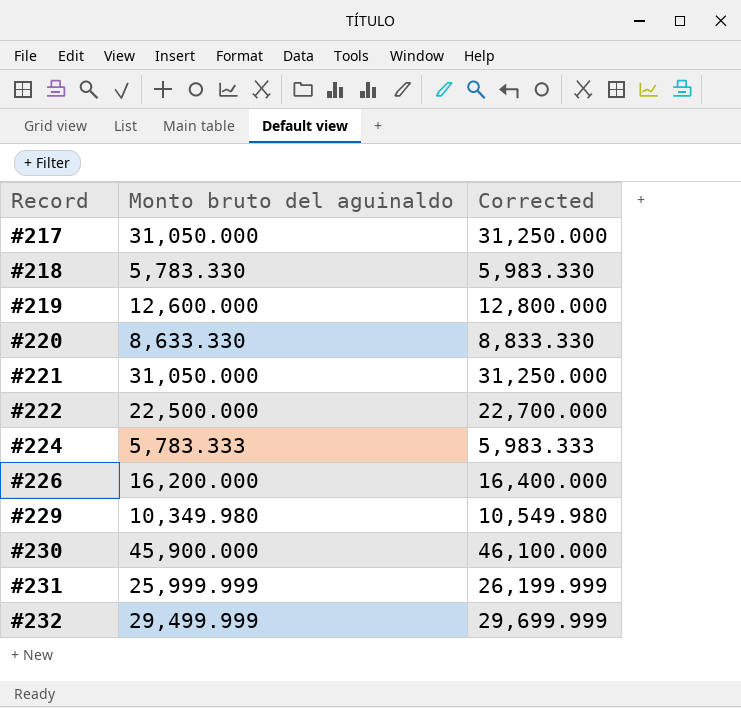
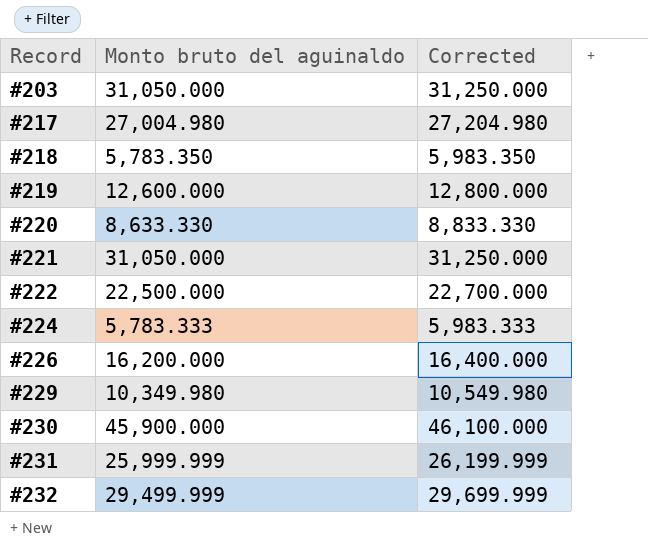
row #203: none -> 31,050.000 | 31,250.000
#217 | Monto bruto del aguinaldo: 31,050.000 -> 27,004.980
#217 | Corrected: 31,250.000 -> 27,204.980
#218 | Monto bruto del aguinaldo: 5,783.330 -> 5,783.350
#218 | Corrected: 5,983.330 -> 5,983.350

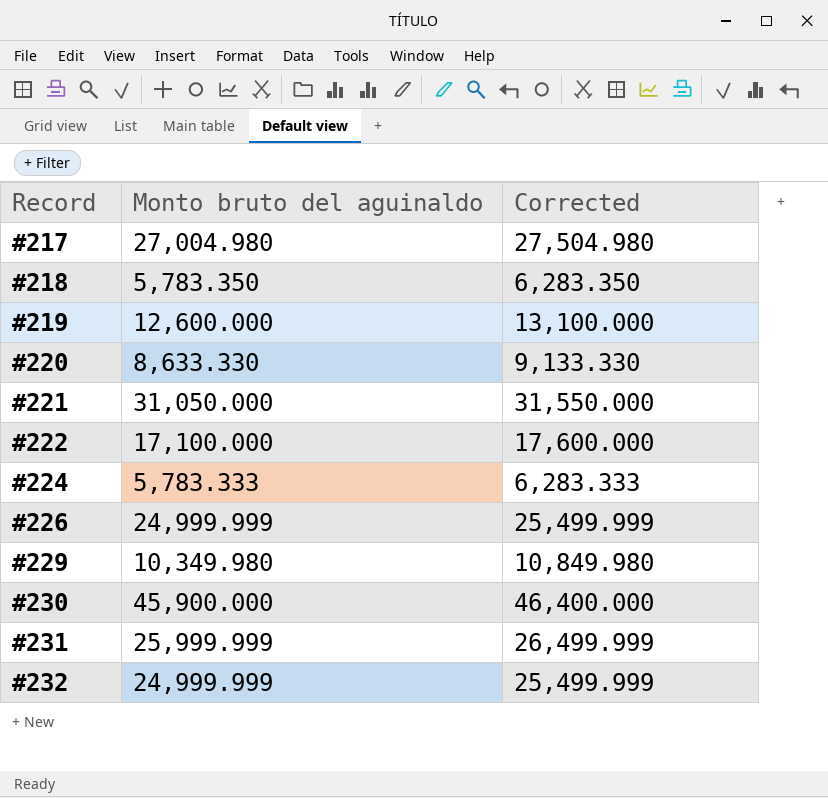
column Corrected | formula: [Monto bruto del aguinaldo] + 200 -> [Monto bruto del aguinaldo] + 500
row #203: 31,050.000 | 31,250.000 -> none
#222 | Monto bruto del aguinaldo: 22,500.000 -> 17,100.000
#226 | Monto bruto del aguinaldo: 16,200.000 -> 24,999.999
#232 | Monto bruto del aguinaldo: 29,499.999 -> 24,999.999

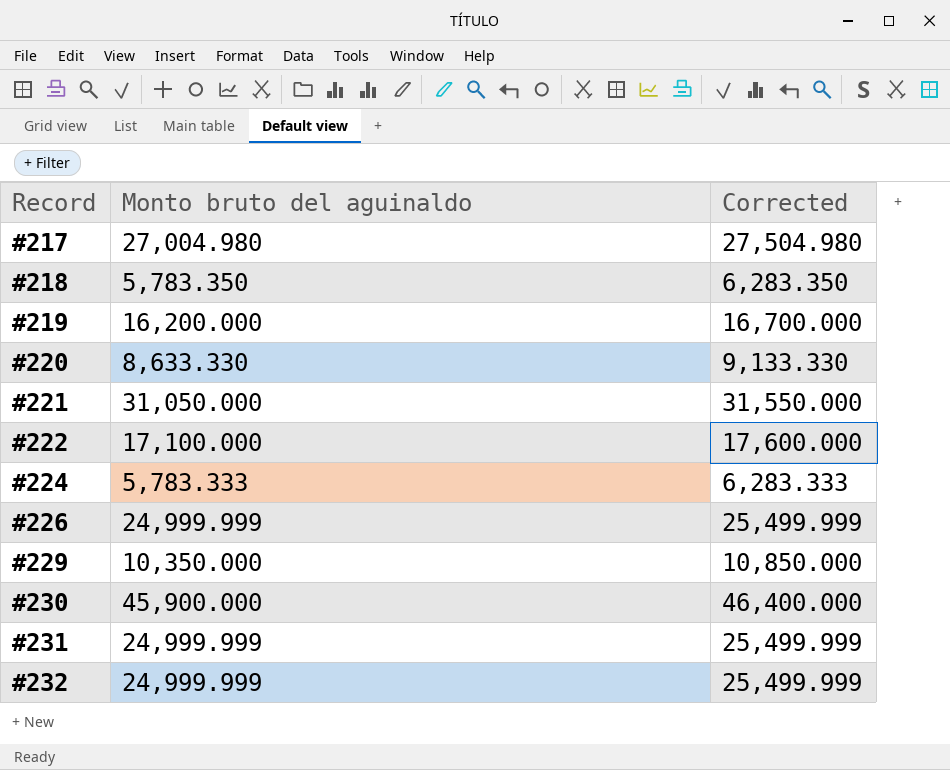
#219 | Monto bruto del aguinaldo: 12,600.000 -> 16,200.000
#219 | Corrected: 13,100.000 -> 16,700.000
#229 | Monto bruto del aguinaldo: 10,349.980 -> 10,350.000
#229 | Corrected: 10,849.980 -> 10,850.000
#231 | Monto bruto del aguinaldo: 25,999.999 -> 24,999.999
#231 | Corrected: 26,499.999 -> 25,499.999

